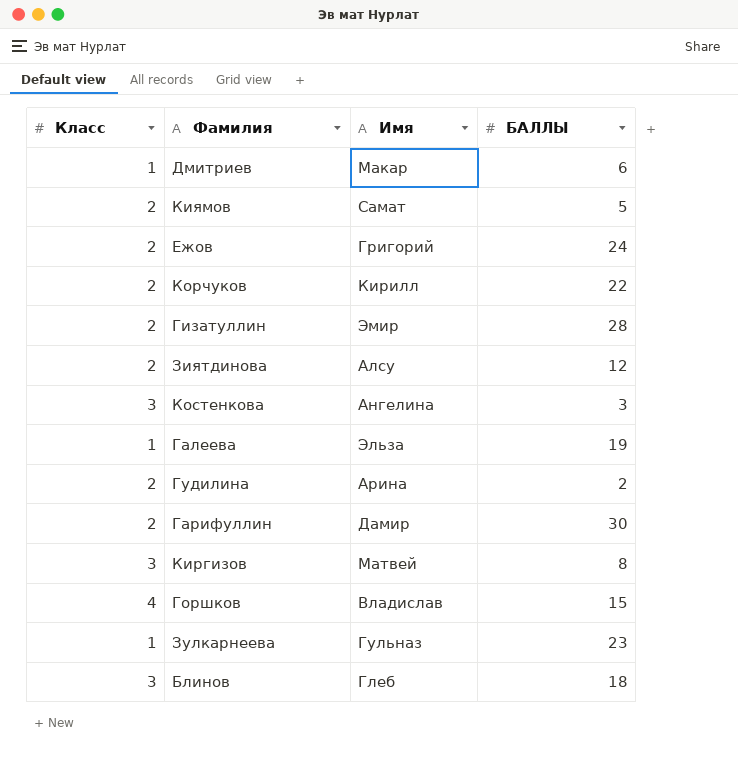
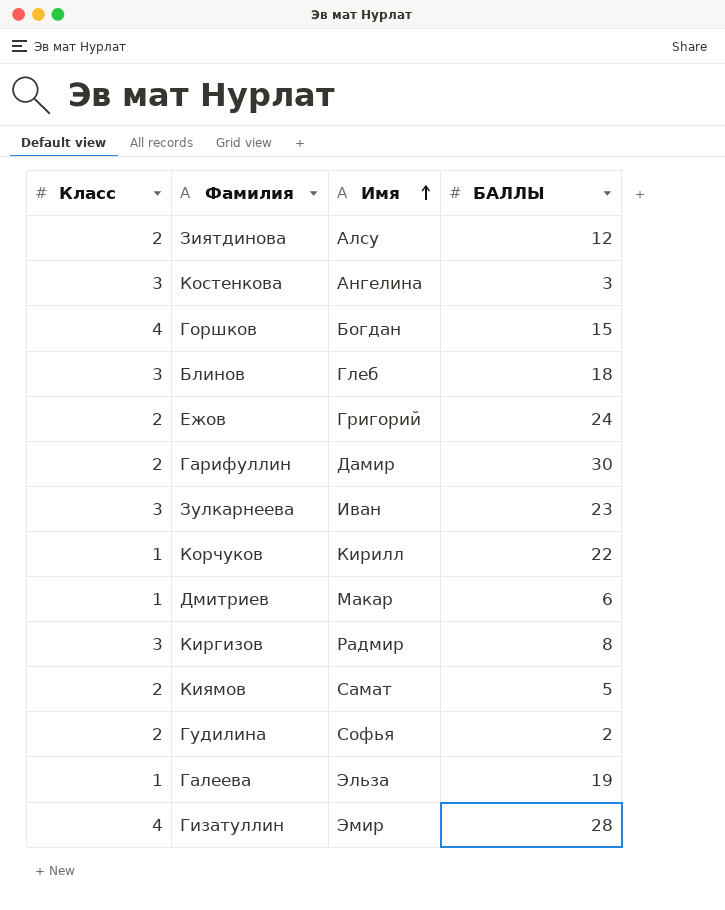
row order: none -> Имя ascending
Горшков | Имя: Владислав -> Богдан
Зулкарнеева | Класс: 1 -> 3
Зулкарнеева | Имя: Гульназ -> Иван
Корчуков | Класс: 2 -> 1
Киргизов | Имя: Матвей -> Радмир
Гудилина | Имя: Арина -> Софья
Гизатуллин | Класс: 2 -> 4

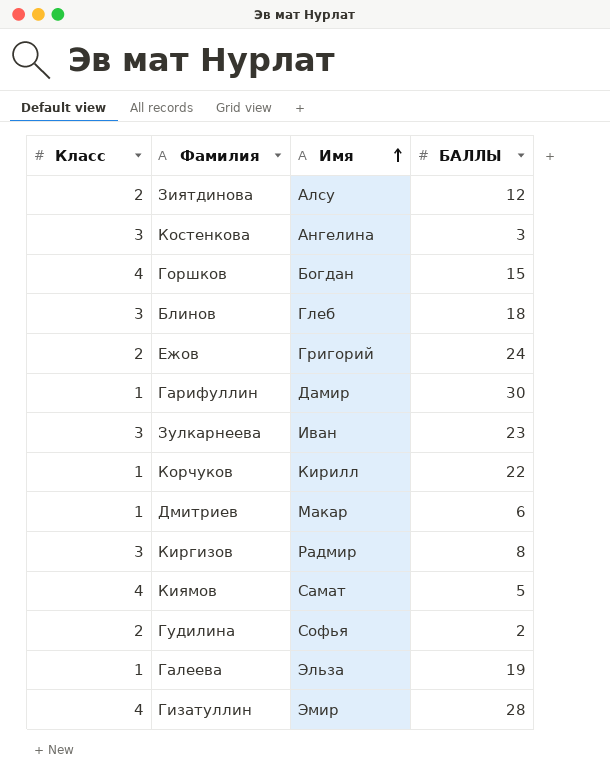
Гарифуллин | Класс: 2 -> 1
Киямов | Класс: 2 -> 4

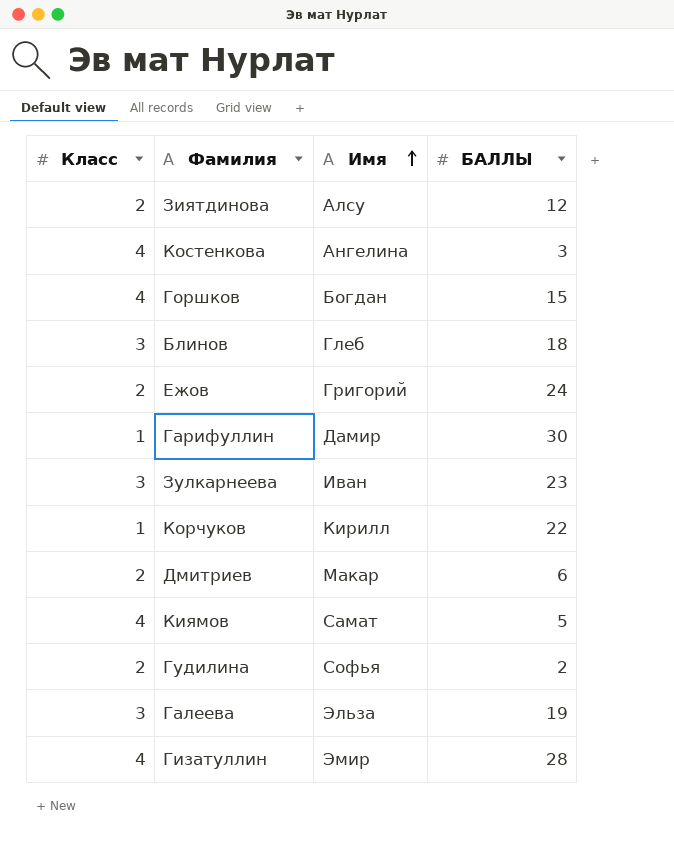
row Киргизов: 3 | Радмир | 8 -> none
Костенкова | Класс: 3 -> 4
Дмитриев | Класс: 1 -> 2
Галеева | Класс: 1 -> 3

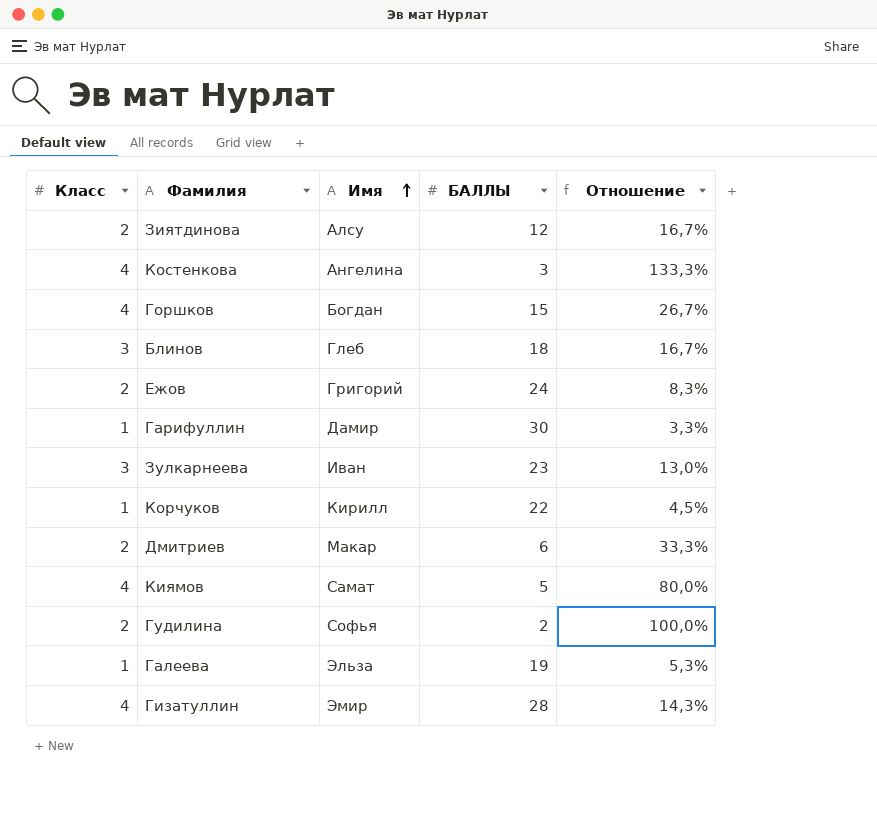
column Отношение | formula: none -> [Класс] / [БАЛЛЫ]
Галеева | Класс: 3 -> 1

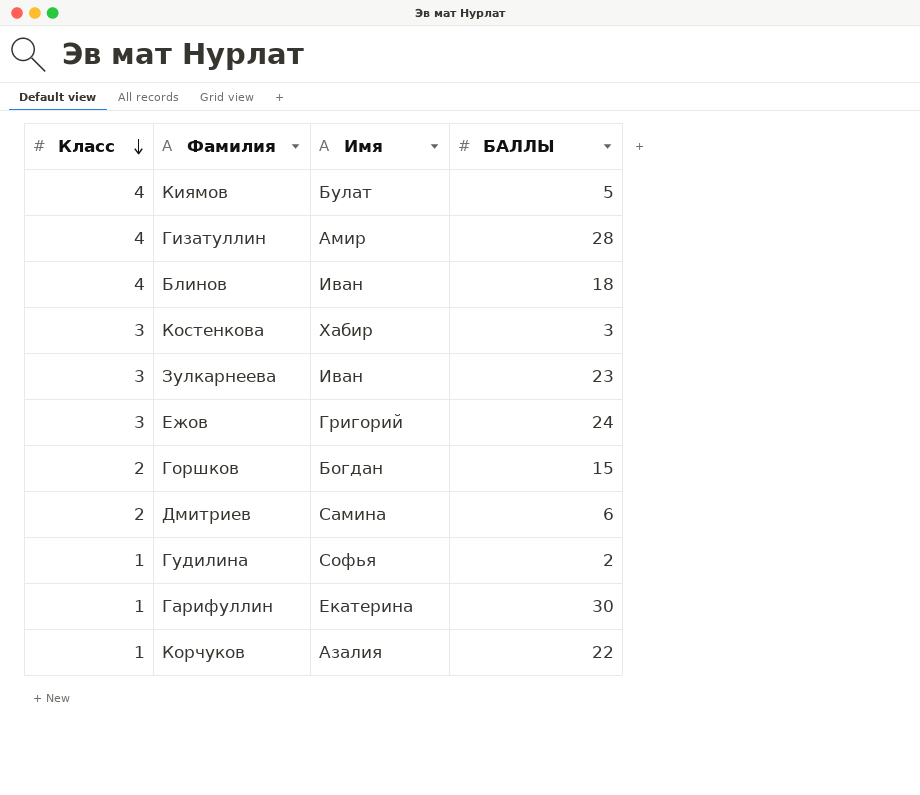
row order: Имя ascending -> Класс descending
column Отношение | formula: [Класс] / [БАЛЛЫ] -> none
row Зиятдинова: 2 | Алсу | 12 | 16,7% -> none
row Галеева: 1 | Эльза | 19 | 5,3% -> none
Киямов | Имя: Самат -> Булат
Гизатуллин | Имя: Эмир -> Амир
Блинов | Класс: 3 -> 4
Блинов | Имя: Глеб -> Иван
Костенкова | Класс: 4 -> 3
Костенкова | Имя: Ангелина -> Хабир
Ежов | Класс: 2 -> 3
Горшков | Класс: 4 -> 2
Дмитриев | Имя: Макар -> Самина
Гудилина | Класс: 2 -> 1
Гарифуллин | Имя: Дамир -> Екатерина
Корчуков | Имя: Кирилл -> Азалия

